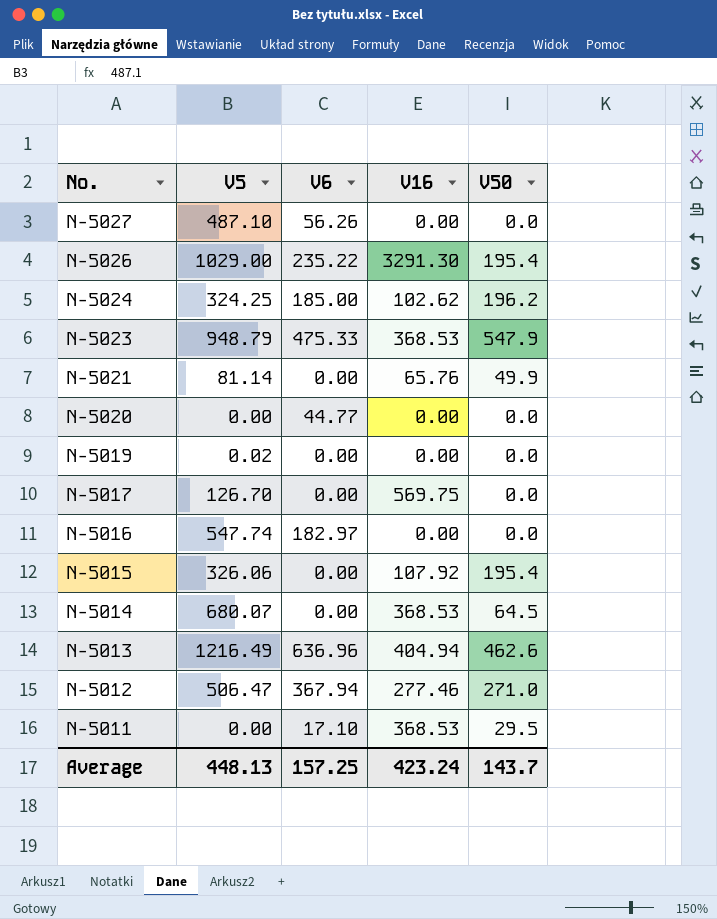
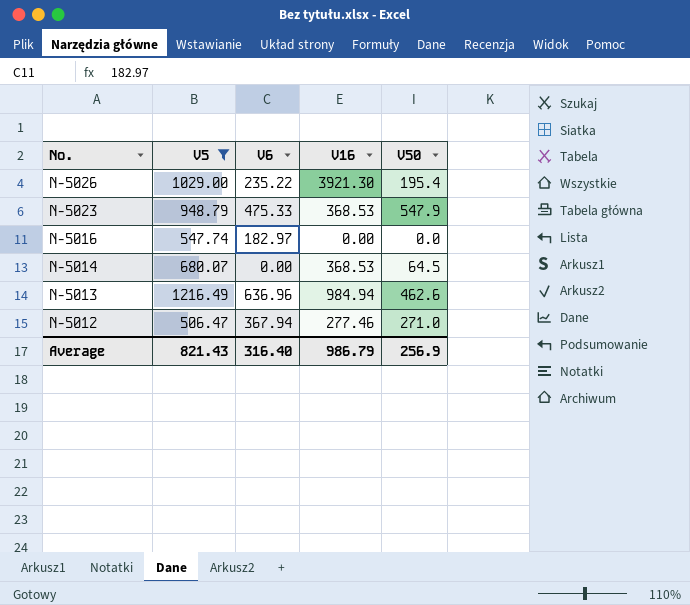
filter: none -> V5 >= 506.47
N-5026 | V16: 3291.30 -> 3921.30
N-5013 | V16: 404.94 -> 984.94
Average | V5: 448.13 -> 821.43
Average | V6: 157.25 -> 316.40
Average | V16: 423.24 -> 986.79
Average | V50: 143.7 -> 256.9

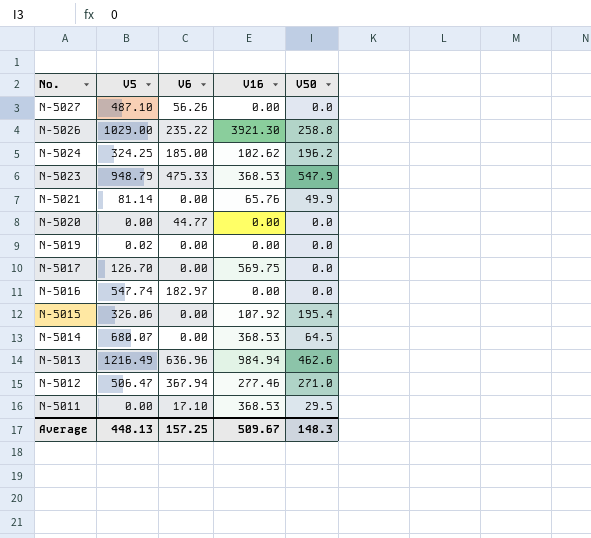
filter: V5 >= 506.47 -> none
N-5026 | V50: 195.4 -> 258.8
Average | V5: 821.43 -> 448.13
Average | V6: 316.40 -> 157.25
Average | V16: 986.79 -> 509.67
Average | V50: 256.9 -> 148.3

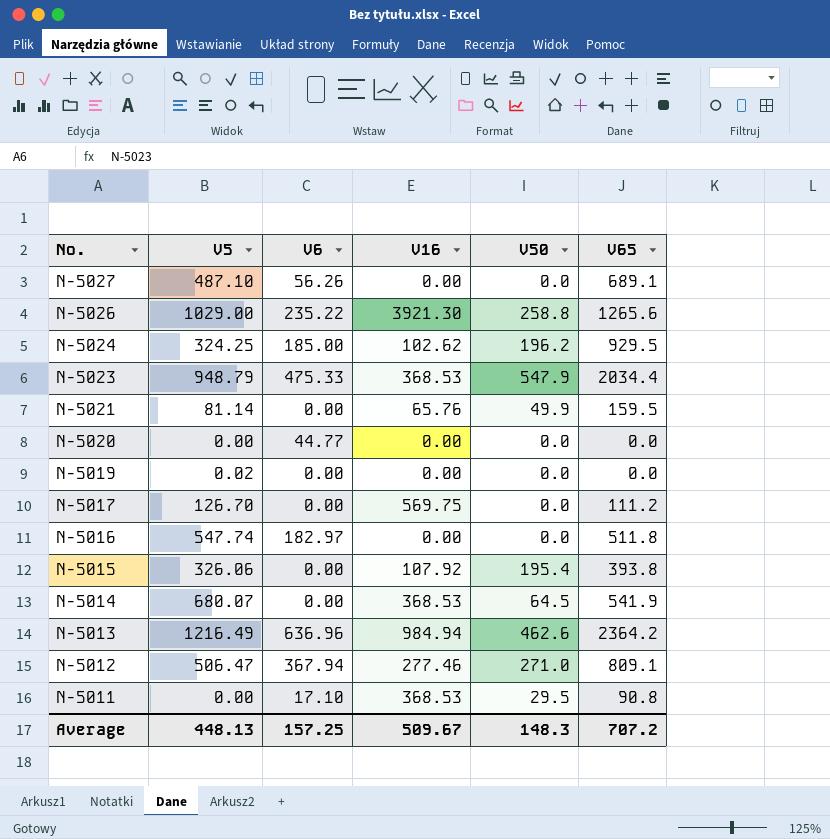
column V65 | position: none -> 6

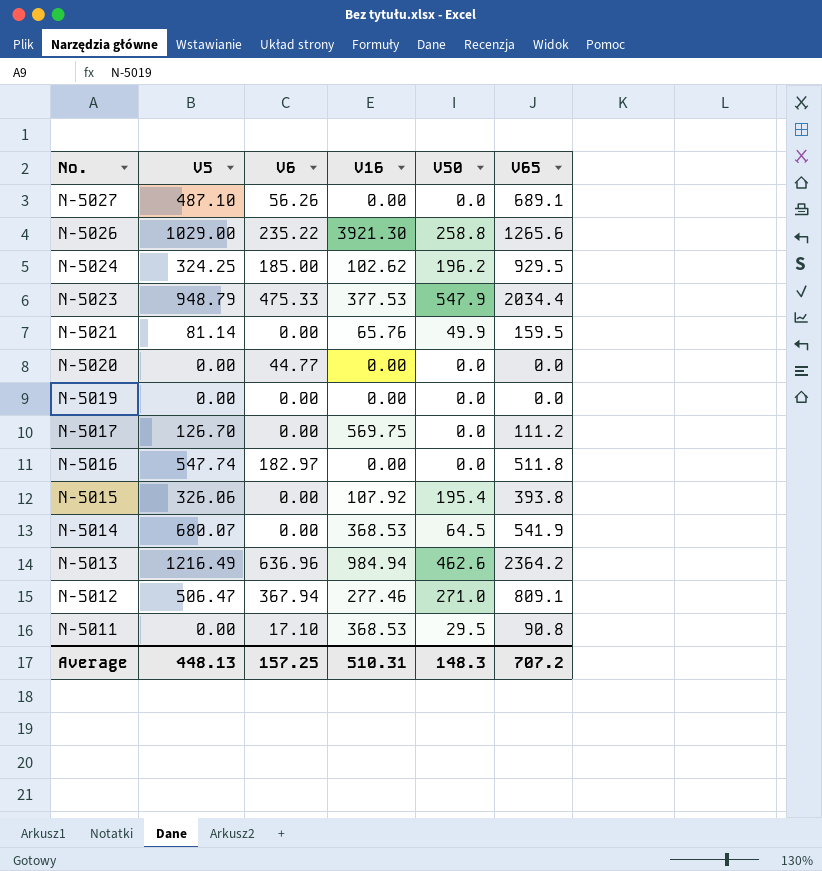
N-5023 | V16: 368.53 -> 377.53
N-5019 | V5: 0.02 -> 0.00
Average | V16: 509.67 -> 510.31

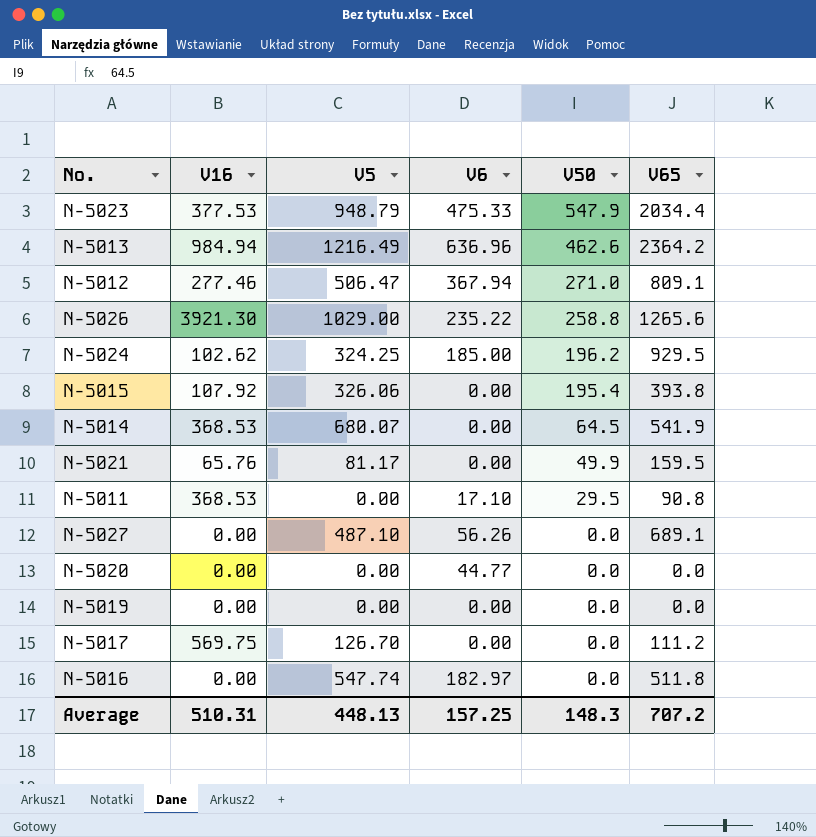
row order: No. descending -> V50 descending
column V16 | position: 4 -> 2
N-5021 | V5: 81.14 -> 81.17

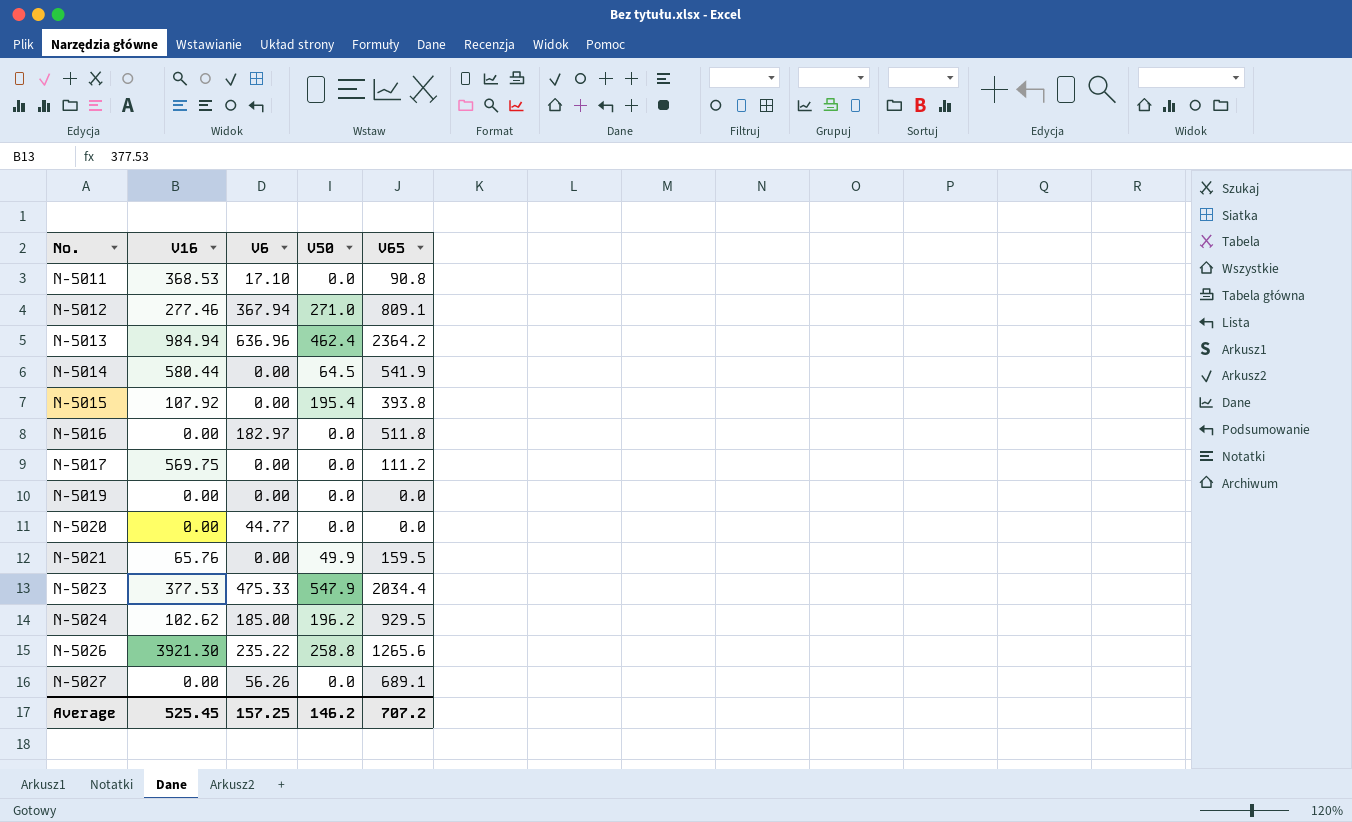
row order: V50 descending -> No. ascending
column V5 | position: 3 -> none
N-5011 | V50: 29.5 -> 0.0
N-5013 | V50: 462.6 -> 462.4
N-5014 | V16: 368.53 -> 580.44
Average | V16: 510.31 -> 525.45
Average | V50: 148.3 -> 146.2

